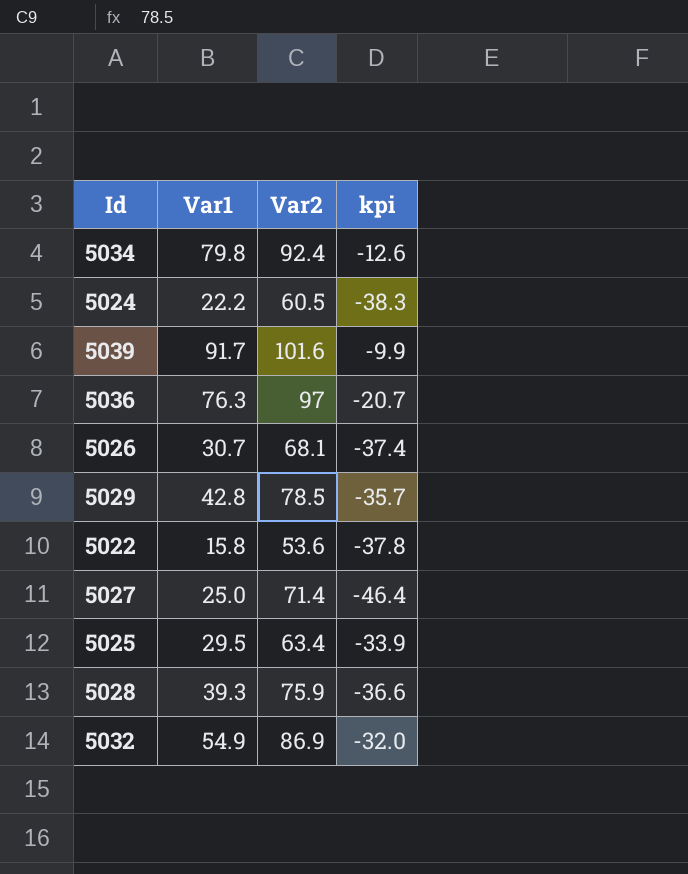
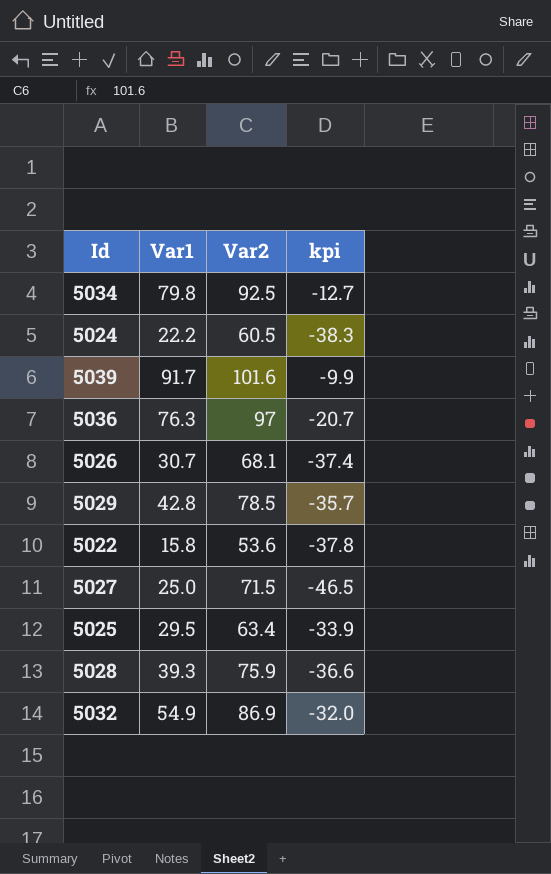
5034 | Var2: 92.4 -> 92.5
5034 | kpi: -12.6 -> -12.7
5027 | Var2: 71.4 -> 71.5
5027 | kpi: -46.4 -> -46.5

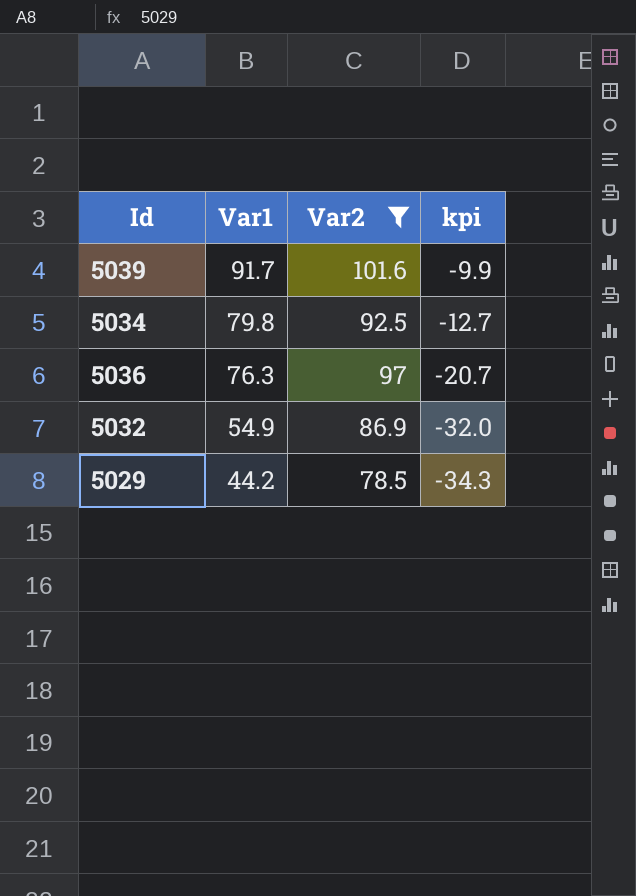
filter: none -> Var2 >= 78.5
row order: none -> Var1 descending
5029 | Var1: 42.8 -> 44.2
5029 | kpi: -35.7 -> -34.3

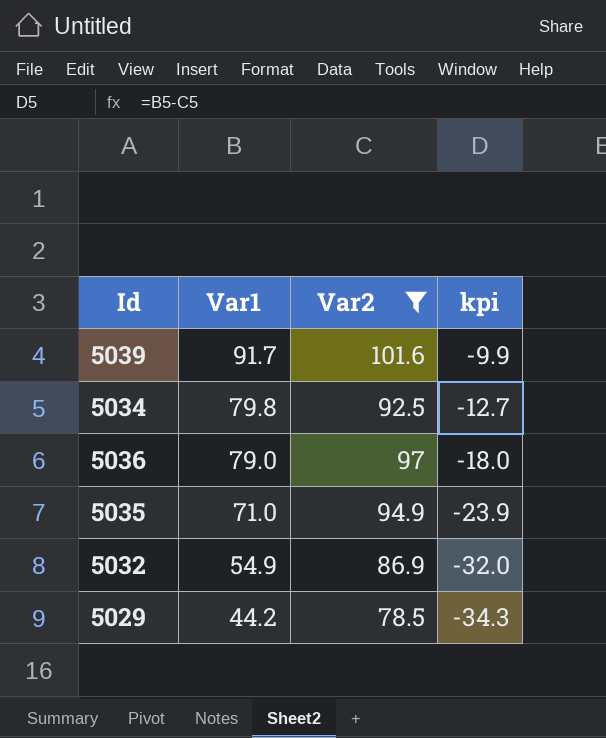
5036 | Var1: 76.3 -> 79.0
5036 | kpi: -20.7 -> -18.0
row 5035: none -> 71.0 | 94.9 | -23.9

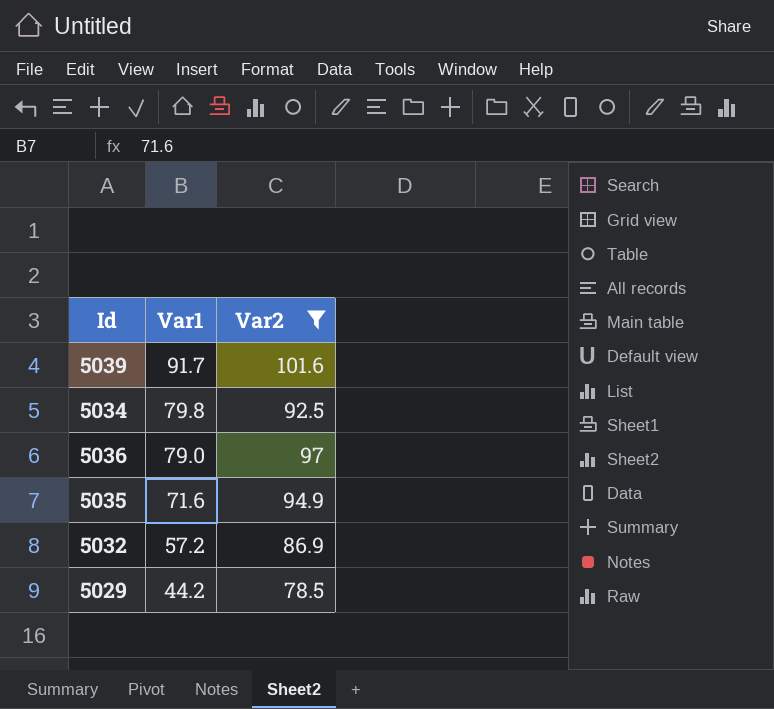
column kpi | formula: [Var1] - [Var2] -> none
5035 | Var1: 71.0 -> 71.6
5032 | Var1: 54.9 -> 57.2

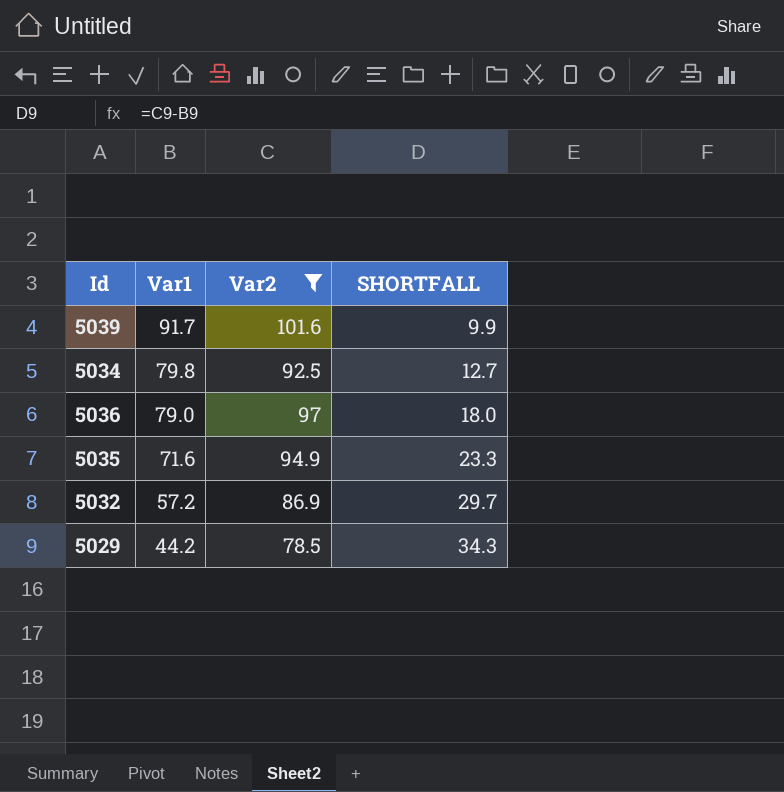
column SHORTFALL | formula: none -> [Var2] - [Var1]

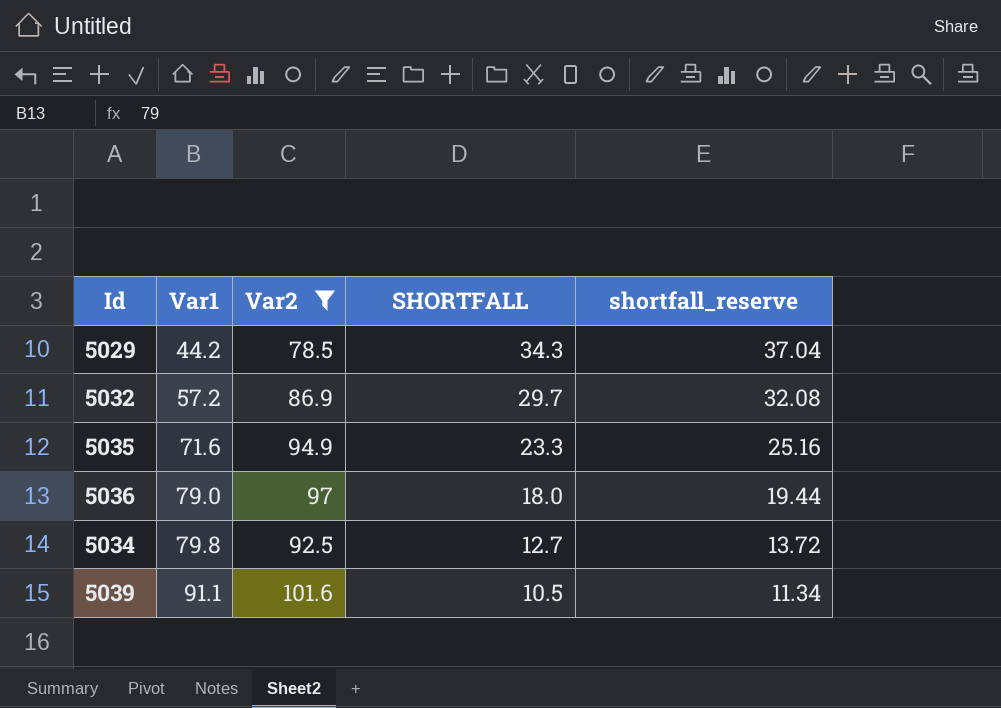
row order: Var1 descending -> Var1 ascending
column shortfall_reserve | formula: none -> [SHORTFALL] * 1.08
5039 | Var1: 91.7 -> 91.1
5039 | SHORTFALL: 9.9 -> 10.5

